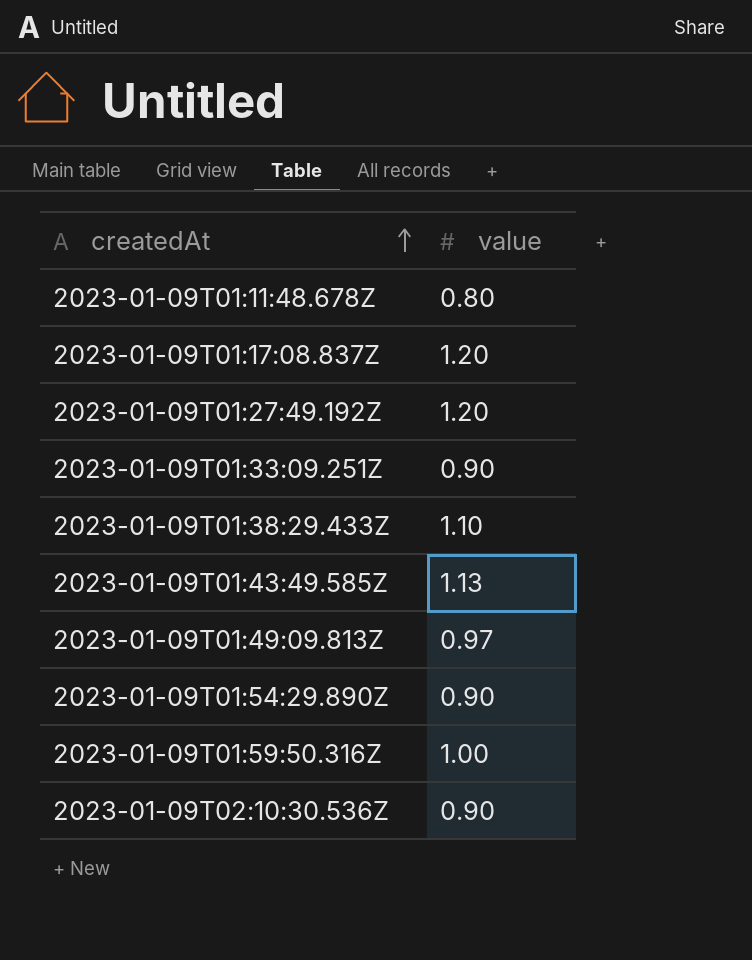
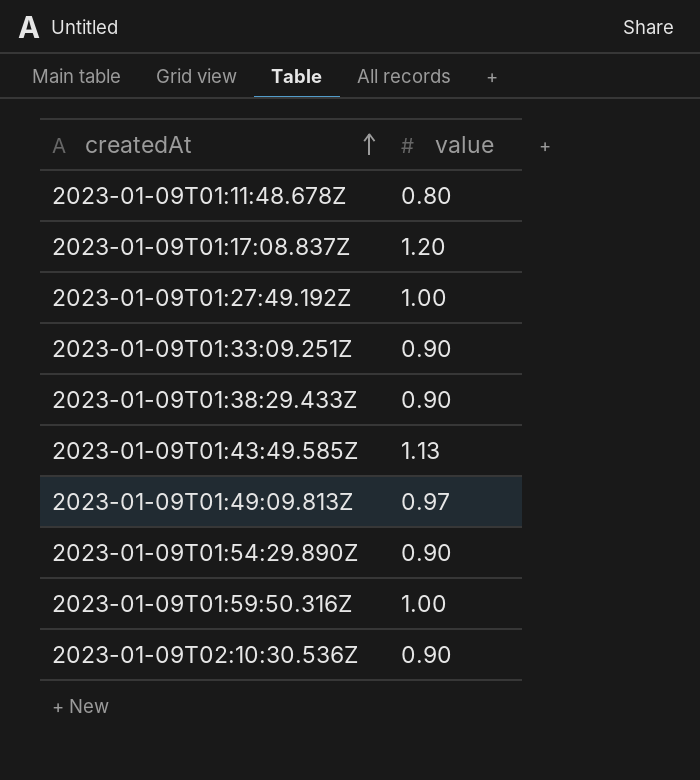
2023-01-09T01:27:49.192Z | value: 1.20 -> 1.00
2023-01-09T01:38:29.433Z | value: 1.10 -> 0.90

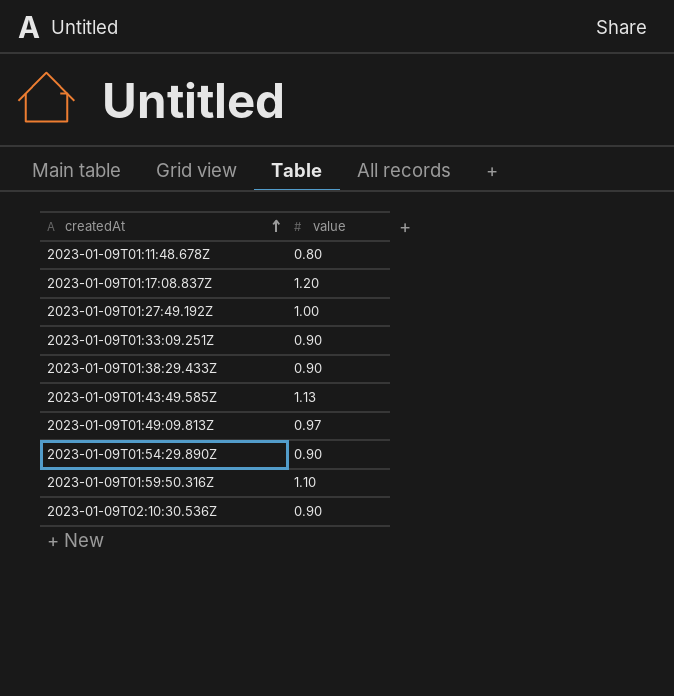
2023-01-09T01:59:50.316Z | value: 1.00 -> 1.10

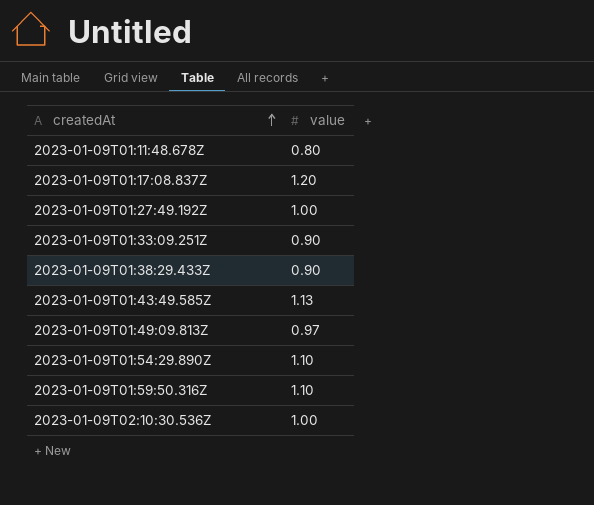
2023-01-09T01:54:29.890Z | value: 0.90 -> 1.10
2023-01-09T02:10:30.536Z | value: 0.90 -> 1.00

